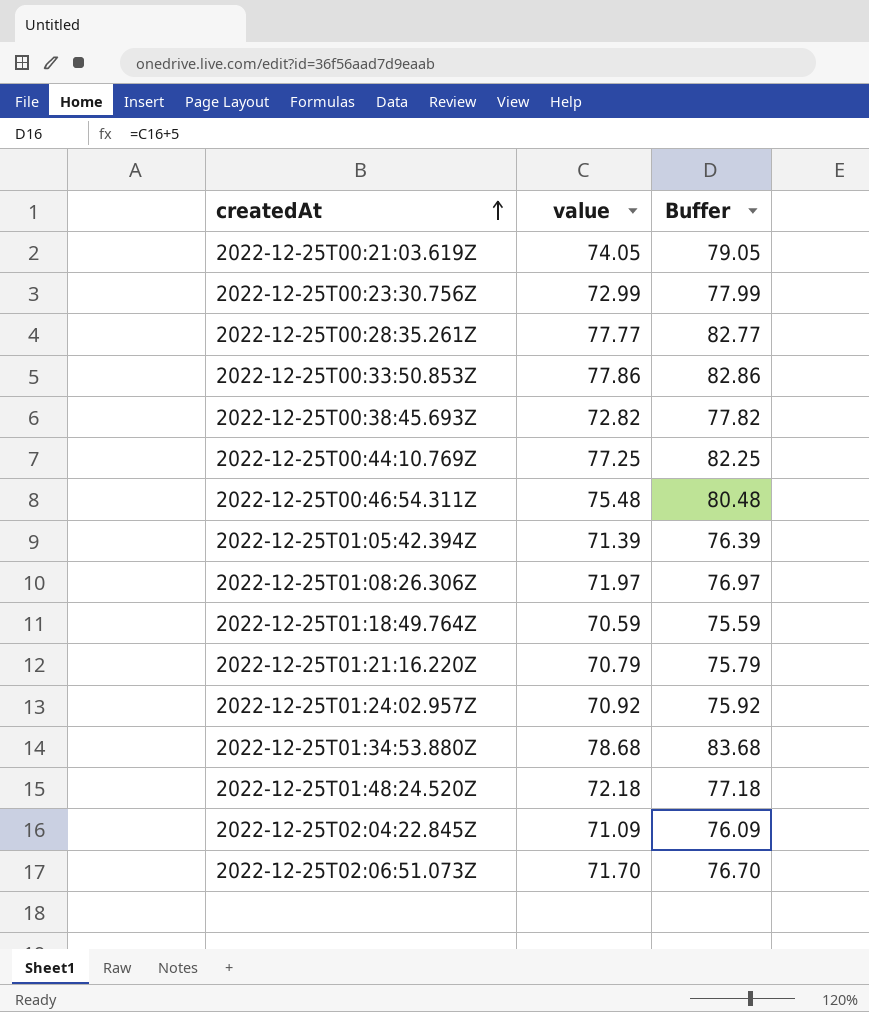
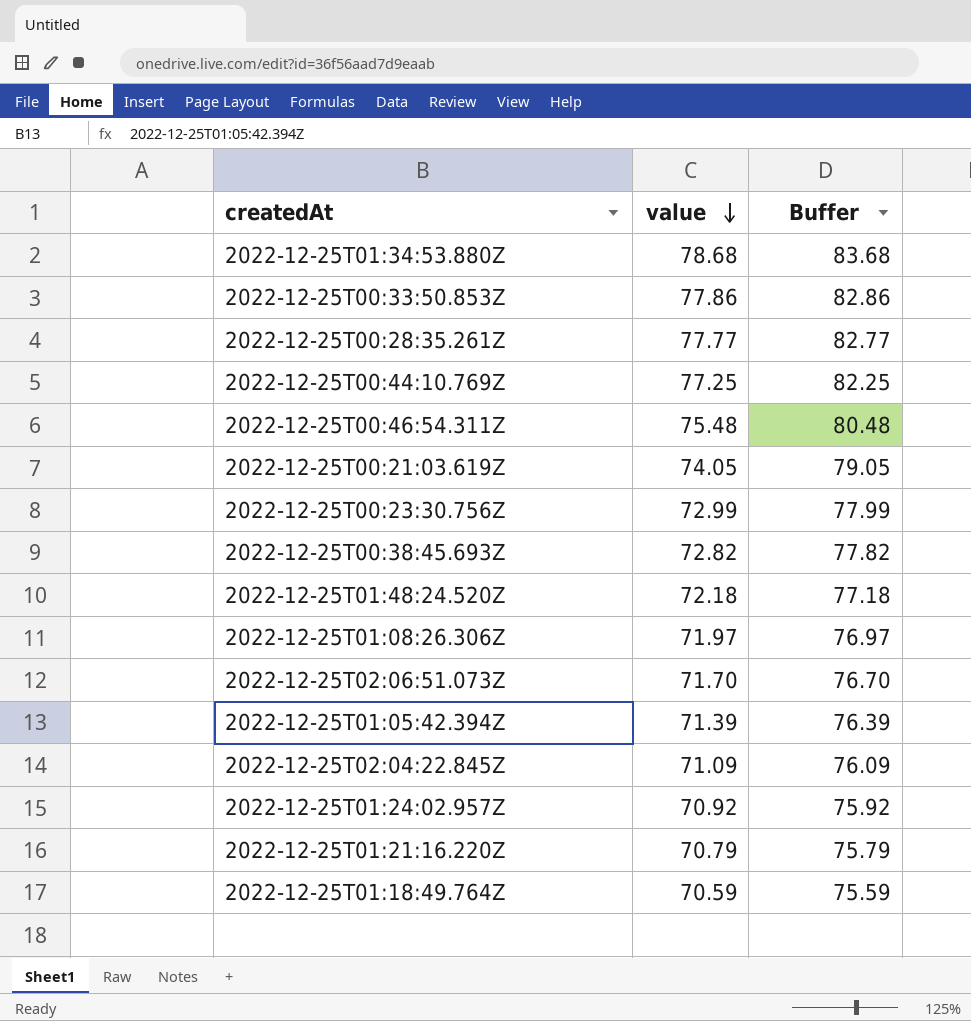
row order: createdAt ascending -> value descending

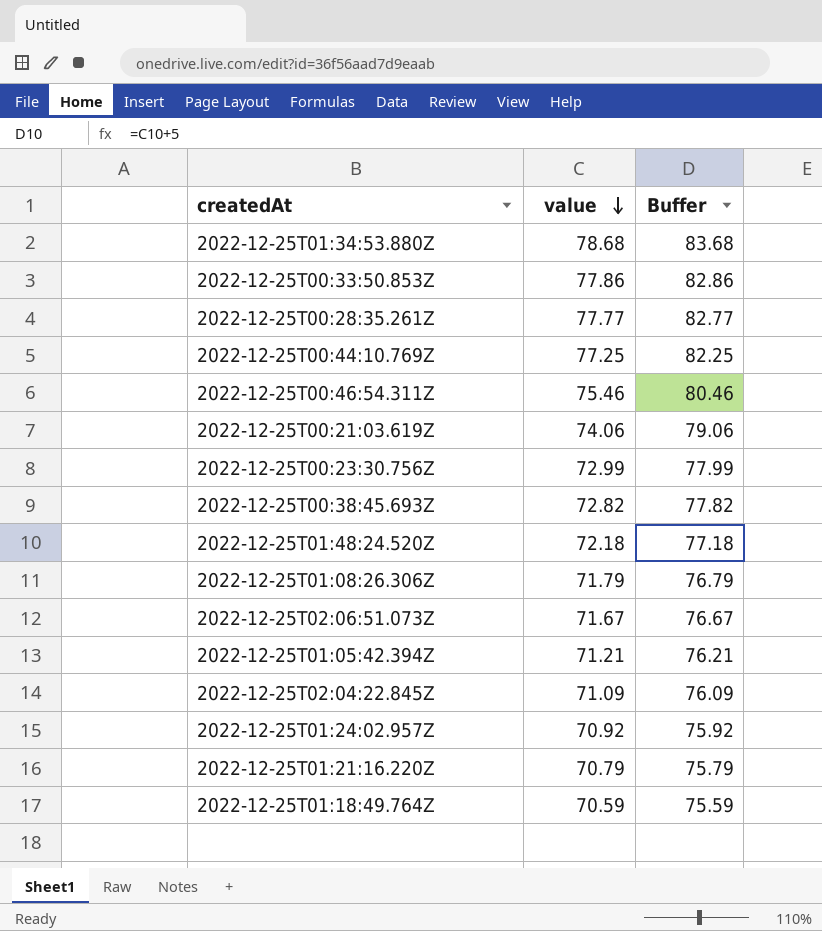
2022-12-25T00:46:54.311Z | value: 75.48 -> 75.46
2022-12-25T00:46:54.311Z | Buffer: 80.48 -> 80.46
2022-12-25T00:21:03.619Z | value: 74.05 -> 74.06
2022-12-25T00:21:03.619Z | Buffer: 79.05 -> 79.06
2022-12-25T01:08:26.306Z | value: 71.97 -> 71.79
2022-12-25T01:08:26.306Z | Buffer: 76.97 -> 76.79
2022-12-25T02:06:51.073Z | value: 71.70 -> 71.67
2022-12-25T02:06:51.073Z | Buffer: 76.70 -> 76.67
2022-12-25T01:05:42.394Z | value: 71.39 -> 71.21
2022-12-25T01:05:42.394Z | Buffer: 76.39 -> 76.21

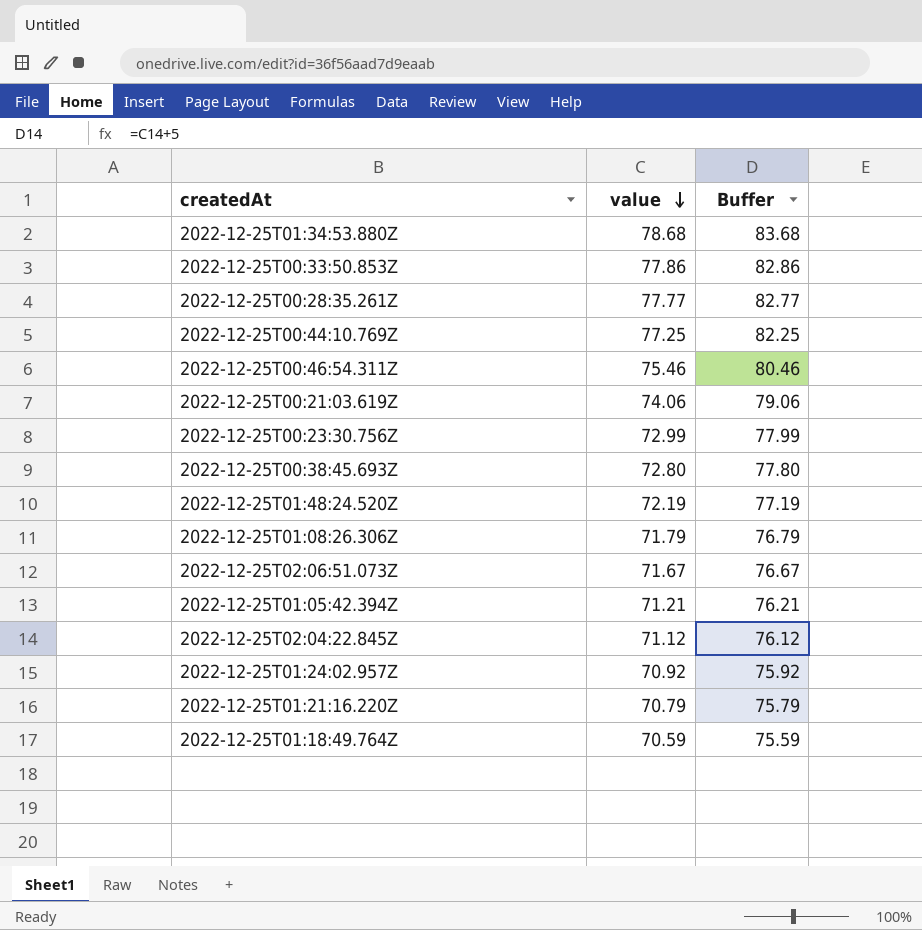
2022-12-25T00:38:45.693Z | value: 72.82 -> 72.80
2022-12-25T00:38:45.693Z | Buffer: 77.82 -> 77.80
2022-12-25T01:48:24.520Z | value: 72.18 -> 72.19
2022-12-25T01:48:24.520Z | Buffer: 77.18 -> 77.19
2022-12-25T02:04:22.845Z | value: 71.09 -> 71.12
2022-12-25T02:04:22.845Z | Buffer: 76.09 -> 76.12

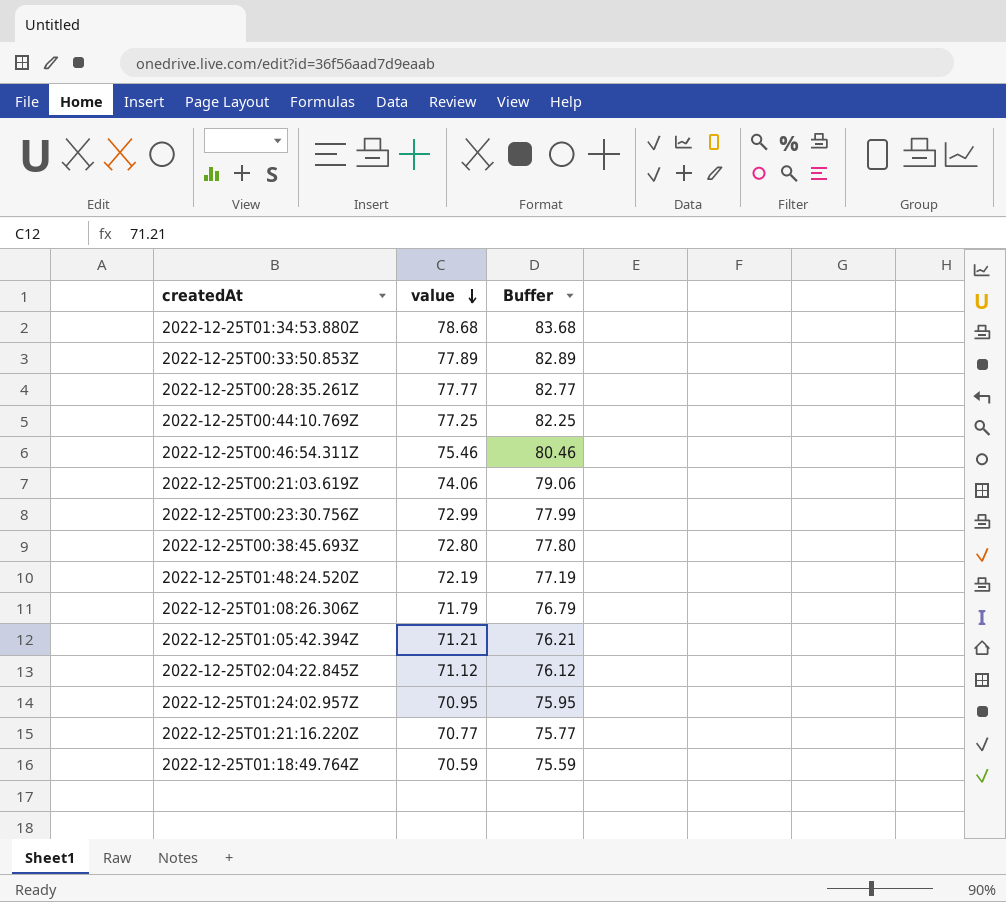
row 2022-12-25T02:06:51.073Z: 71.67 | 76.67 -> none
2022-12-25T00:33:50.853Z | value: 77.86 -> 77.89
2022-12-25T00:33:50.853Z | Buffer: 82.86 -> 82.89
2022-12-25T01:24:02.957Z | value: 70.92 -> 70.95
2022-12-25T01:24:02.957Z | Buffer: 75.92 -> 75.95
2022-12-25T01:21:16.220Z | value: 70.79 -> 70.77
2022-12-25T01:21:16.220Z | Buffer: 75.79 -> 75.77

